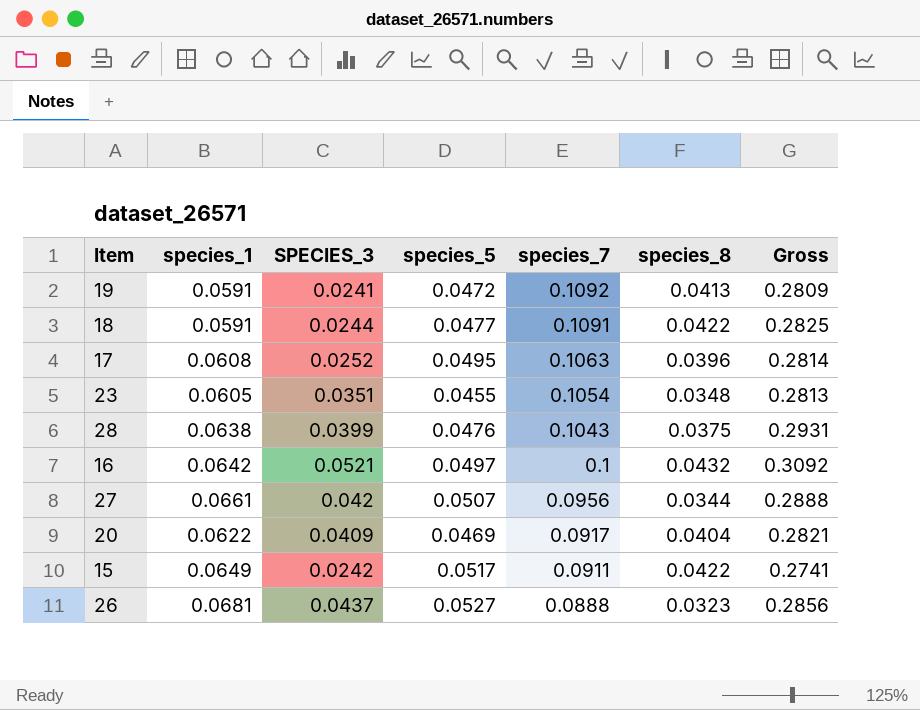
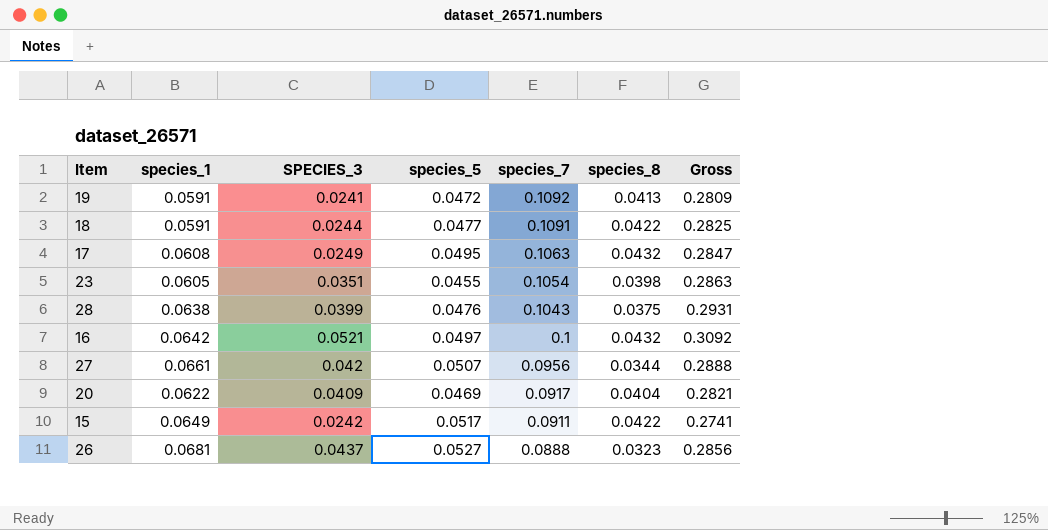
17 | SPECIES_3: 0.0252 -> 0.0249
17 | species_8: 0.0396 -> 0.0432
17 | Gross: 0.2814 -> 0.2847
23 | species_8: 0.0348 -> 0.0398
23 | Gross: 0.2813 -> 0.2863

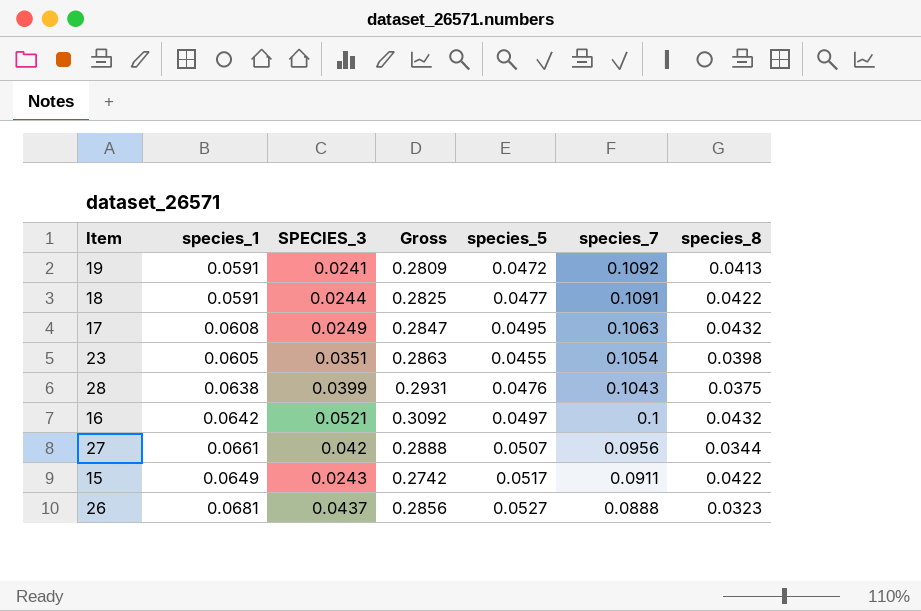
column Gross | position: 7 -> 4
row 20: 0.0622 | 0.0409 | 0.0469 | 0.0917 | 0.0404 | 0.2821 -> none
15 | SPECIES_3: 0.0242 -> 0.0243
15 | Gross: 0.2741 -> 0.2742

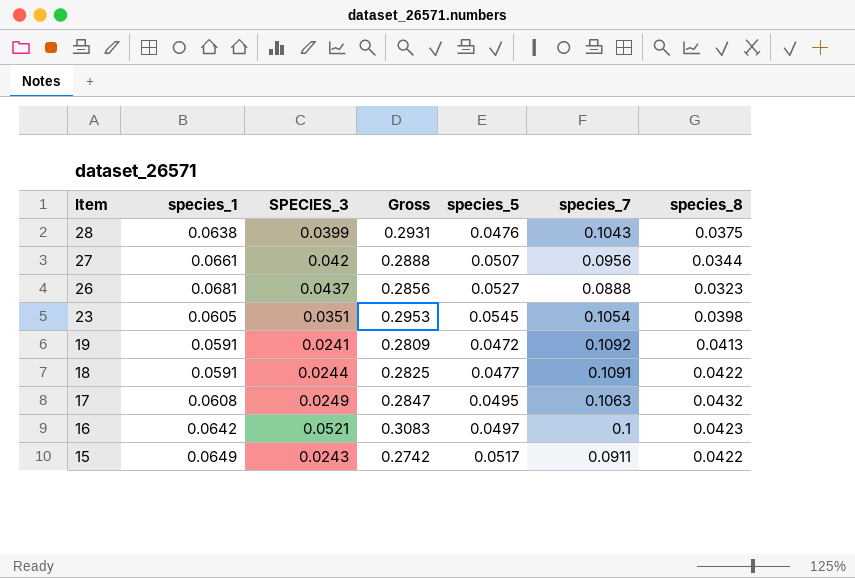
row order: species_7 descending -> Item descending
23 | Gross: 0.2863 -> 0.2953
23 | species_5: 0.0455 -> 0.0545
16 | Gross: 0.3092 -> 0.3083
16 | species_8: 0.0432 -> 0.0423

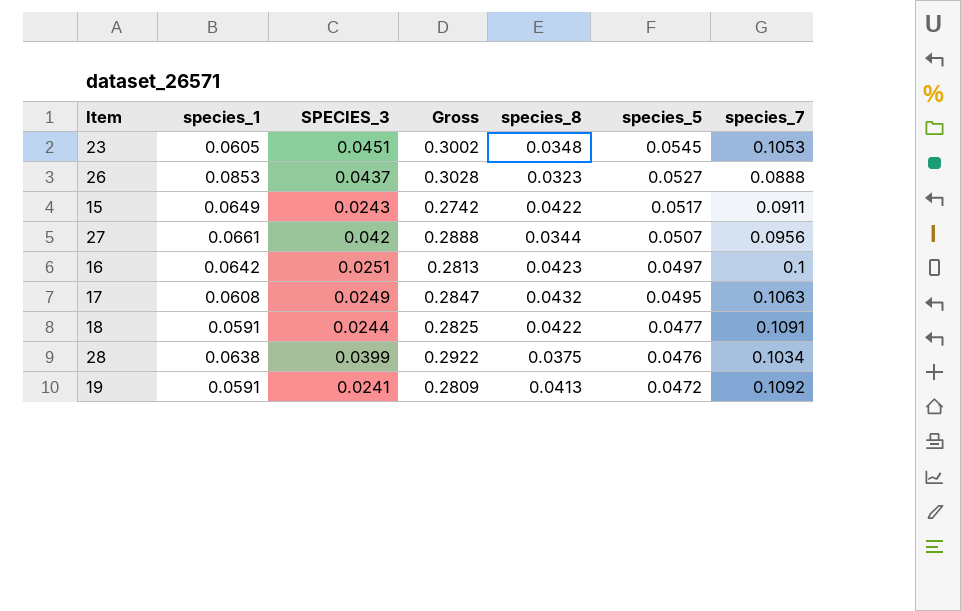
row order: Item descending -> species_5 descending
column species_8 | position: 7 -> 5
23 | SPECIES_3: 0.0351 -> 0.0451
23 | Gross: 0.2953 -> 0.3002
23 | species_8: 0.0398 -> 0.0348
23 | species_7: 0.1054 -> 0.1053
26 | species_1: 0.0681 -> 0.0853
26 | Gross: 0.2856 -> 0.3028
16 | SPECIES_3: 0.0521 -> 0.0251
16 | Gross: 0.3083 -> 0.2813
28 | Gross: 0.2931 -> 0.2922
28 | species_7: 0.1043 -> 0.1034

